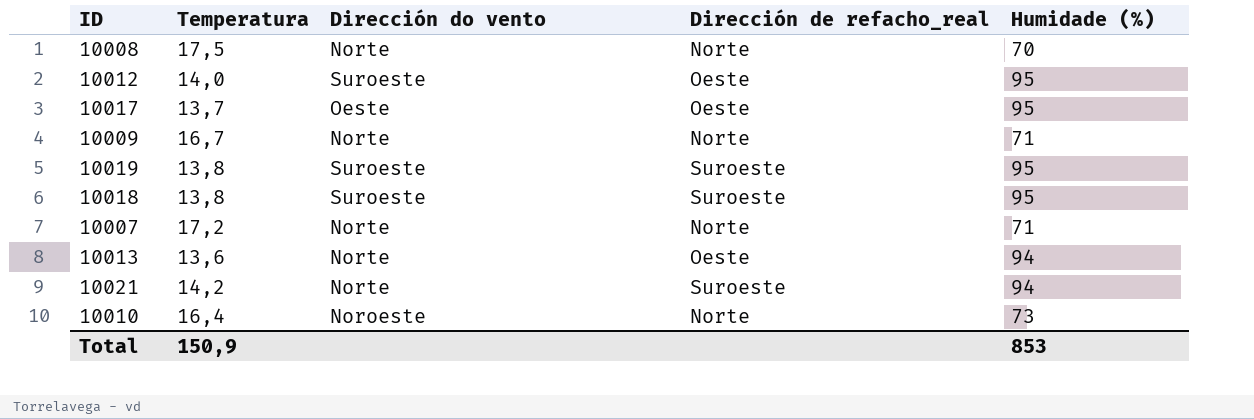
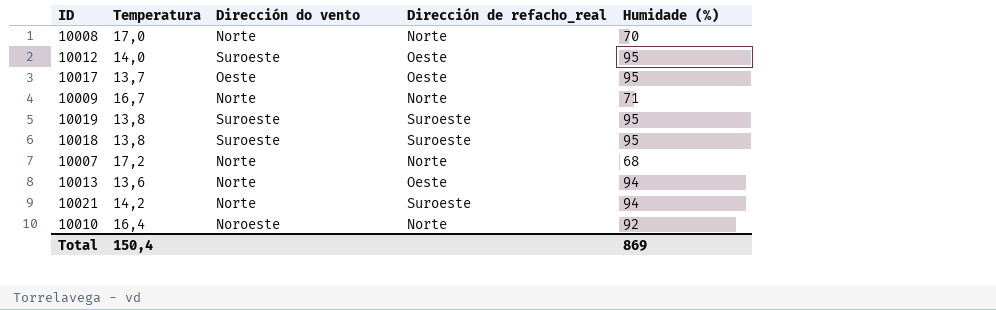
10008 | Temperatura: 17,5 -> 17,0
10007 | Humidade (%): 71 -> 68
10010 | Humidade (%): 73 -> 92
Total | Temperatura: 150,9 -> 150,4
Total | Humidade (%): 853 -> 869

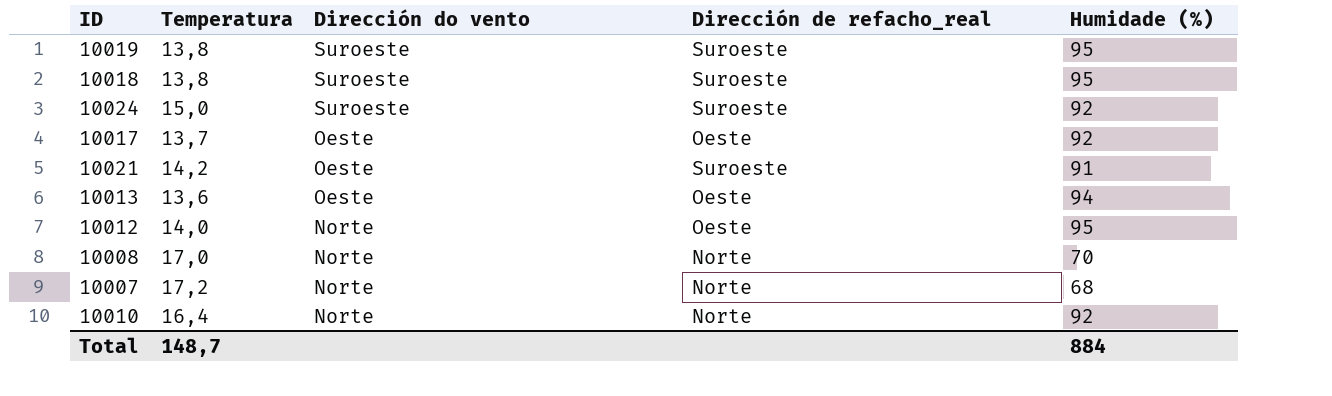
row order: none -> Dirección do vento descending
row 10009: 16,7 | Norte | Norte | 71 -> none
row 10024: none -> 15,0 | Suroeste | Suroeste | 92
10017 | Humidade (%): 95 -> 92
10021 | Dirección do vento: Norte -> Oeste
10021 | Humidade (%): 94 -> 91
10013 | Dirección do vento: Norte -> Oeste
10012 | Dirección do vento: Suroeste -> Norte
10010 | Dirección do vento: Noroeste -> Norte
Total | Temperatura: 150,4 -> 148,7
Total | Humidade (%): 869 -> 884

